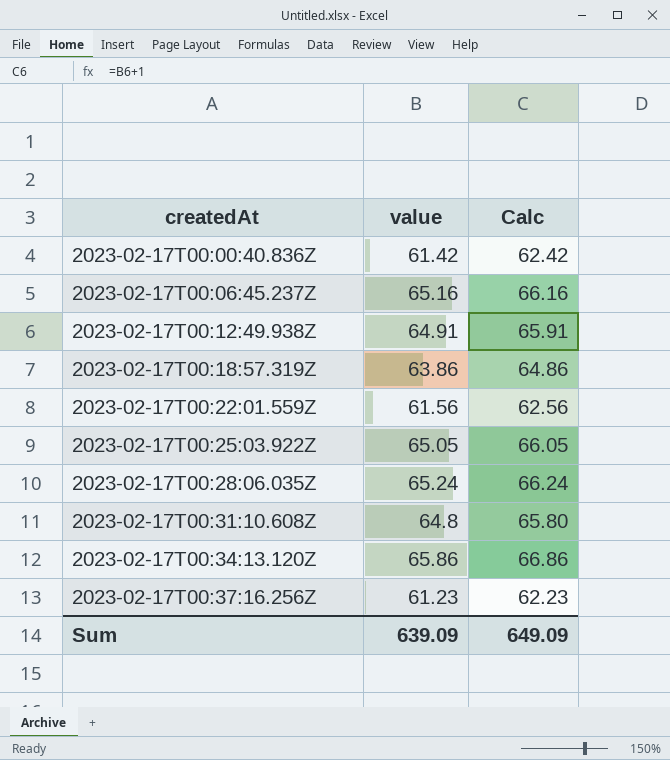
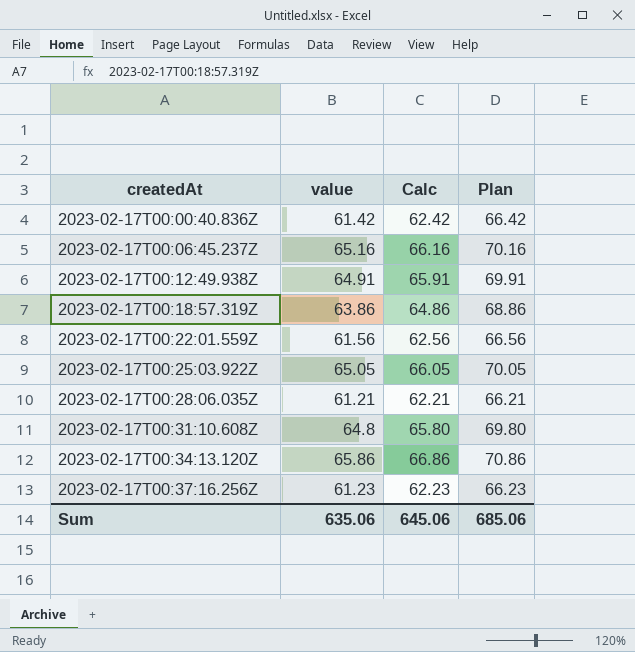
column Plan | formula: none -> [value] + 5
2023-02-17T00:28:06.035Z | value: 65.24 -> 61.21
2023-02-17T00:28:06.035Z | Calc: 66.24 -> 62.21
Sum | value: 639.09 -> 635.06
Sum | Calc: 649.09 -> 645.06

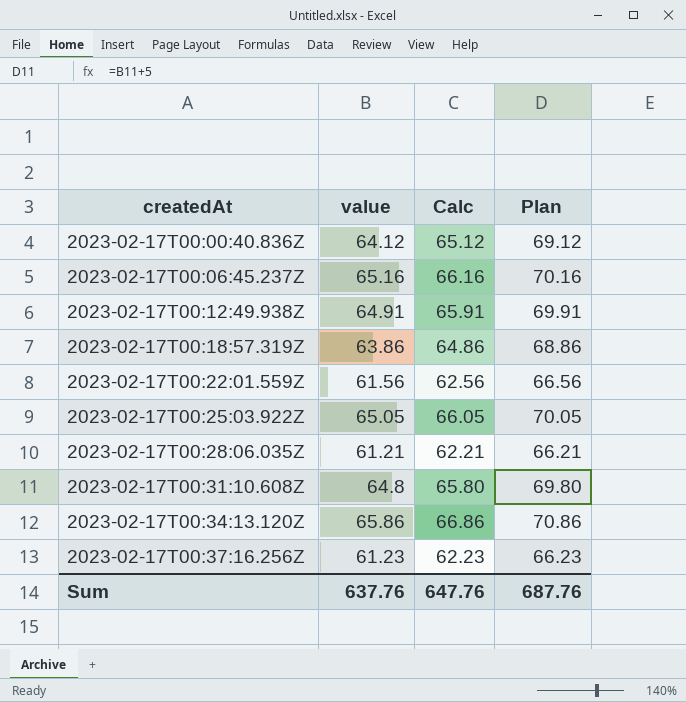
2023-02-17T00:00:40.836Z | value: 61.42 -> 64.12
2023-02-17T00:00:40.836Z | Calc: 62.42 -> 65.12
2023-02-17T00:00:40.836Z | Plan: 66.42 -> 69.12
Sum | value: 635.06 -> 637.76
Sum | Calc: 645.06 -> 647.76
Sum | Plan: 685.06 -> 687.76

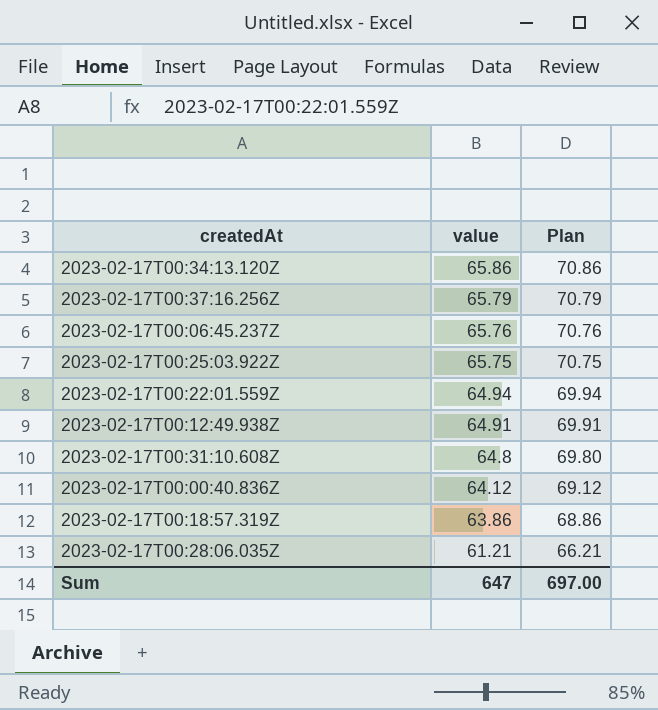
row order: createdAt ascending -> value descending
column Calc | formula: [value] + 1 -> none
2023-02-17T00:37:16.256Z | value: 61.23 -> 65.79
2023-02-17T00:37:16.256Z | Plan: 66.23 -> 70.79
2023-02-17T00:06:45.237Z | value: 65.16 -> 65.76
2023-02-17T00:06:45.237Z | Plan: 70.16 -> 70.76
2023-02-17T00:25:03.922Z | value: 65.05 -> 65.75
2023-02-17T00:25:03.922Z | Plan: 70.05 -> 70.75
2023-02-17T00:22:01.559Z | value: 61.56 -> 64.94
2023-02-17T00:22:01.559Z | Plan: 66.56 -> 69.94
Sum | value: 637.76 -> 647
Sum | Plan: 687.76 -> 697.00

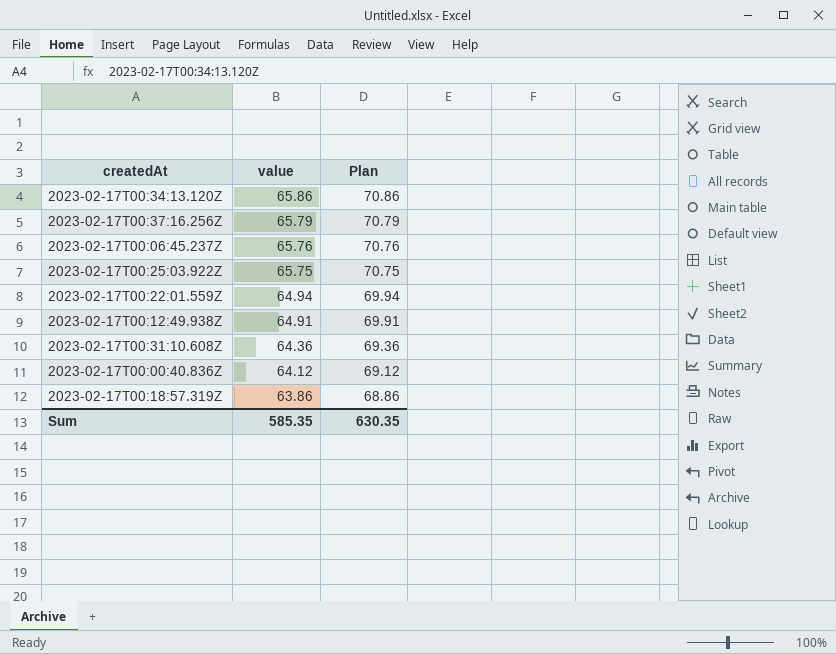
row 2023-02-17T00:28:06.035Z: 61.21 | 66.21 -> none
2023-02-17T00:31:10.608Z | value: 64.8 -> 64.36
2023-02-17T00:31:10.608Z | Plan: 69.80 -> 69.36
Sum | value: 647 -> 585.35
Sum | Plan: 697.00 -> 630.35

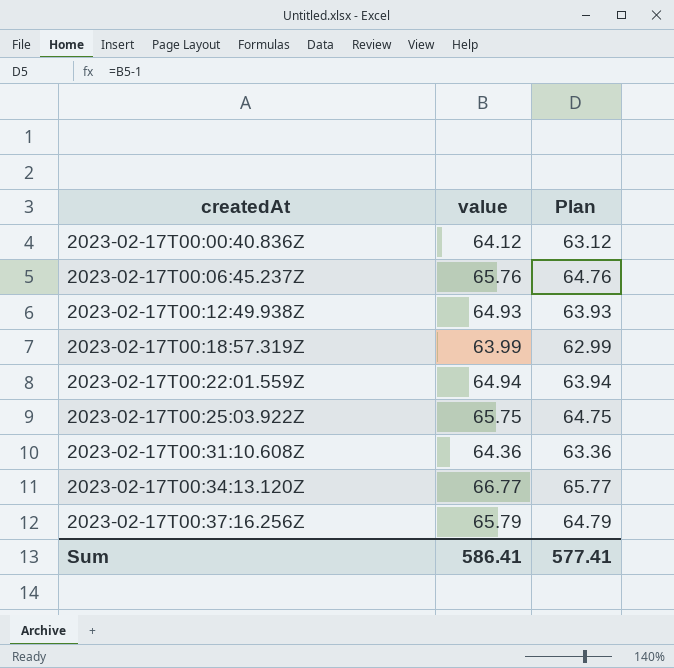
row order: value descending -> createdAt ascending
column Plan | formula: [value] + 5 -> [value] - 1
2023-02-17T00:12:49.938Z | value: 64.91 -> 64.93
2023-02-17T00:18:57.319Z | value: 63.86 -> 63.99
2023-02-17T00:34:13.120Z | value: 65.86 -> 66.77
Sum | value: 585.35 -> 586.41
Sum | Plan: 630.35 -> 577.41

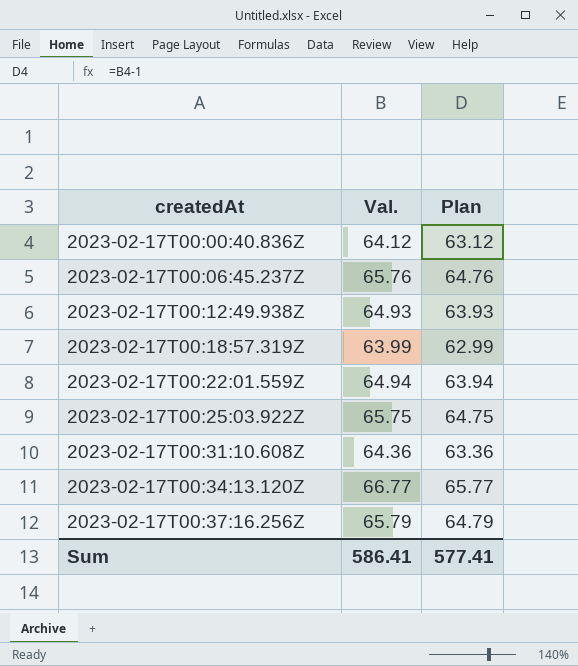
column name: value -> Val.

